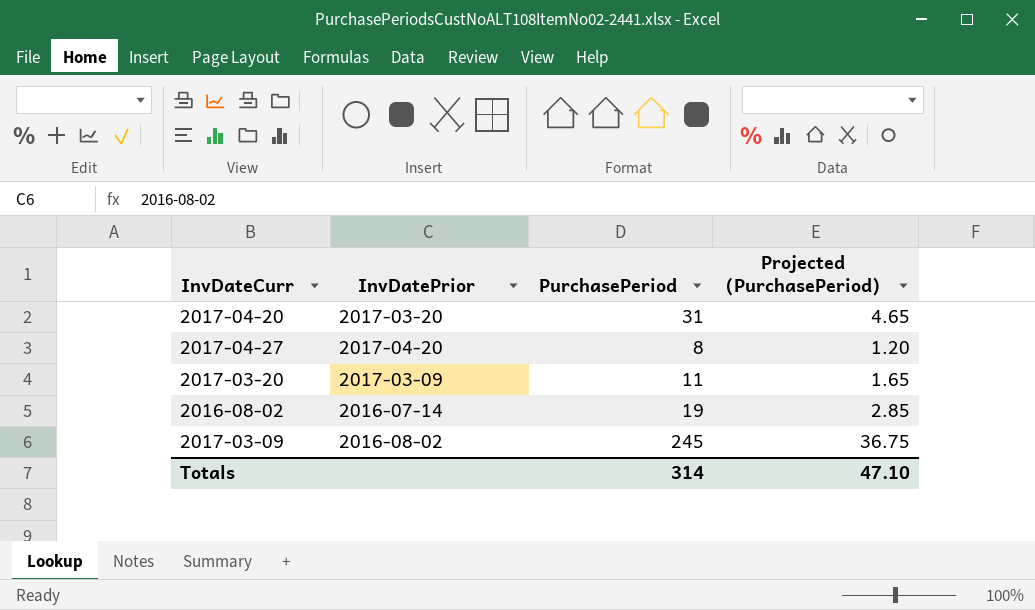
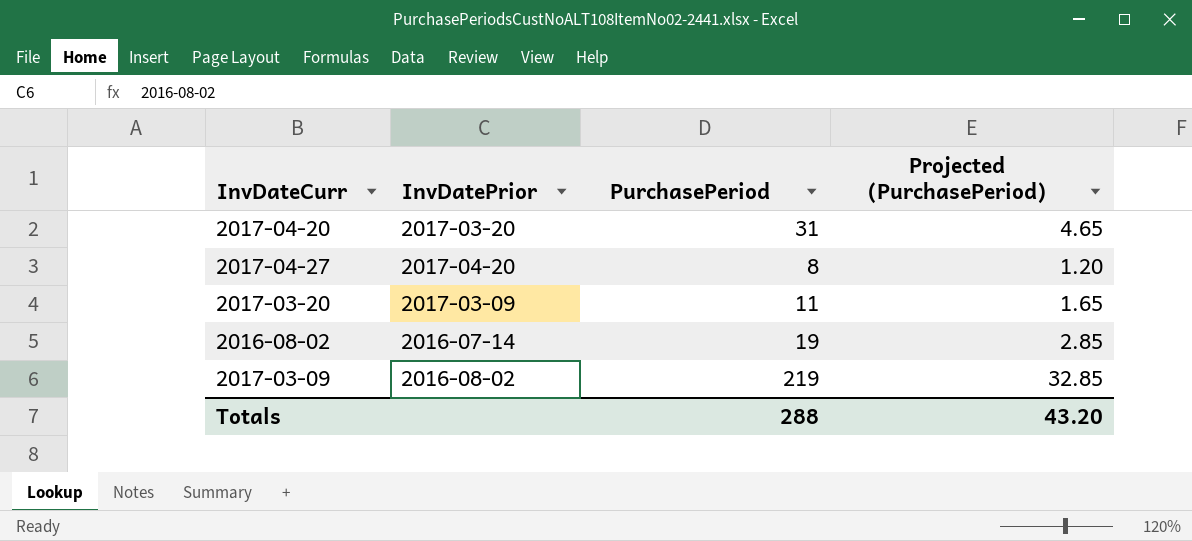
2017-03-09 | PurchasePeriod: 245 -> 219
2017-03-09 | Projected (PurchasePeriod): 36.75 -> 32.85
Totals | PurchasePeriod: 314 -> 288
Totals | Projected (PurchasePeriod): 47.10 -> 43.20

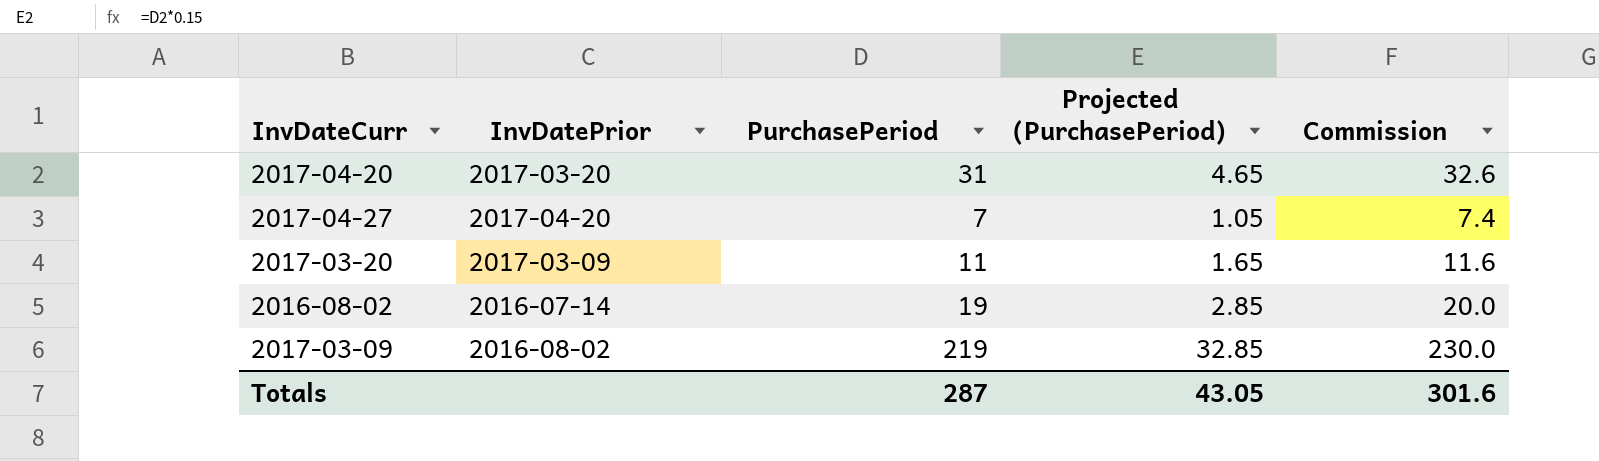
column Commission | formula: none -> [PurchasePeriod] * 1.05
2017-04-27 | PurchasePeriod: 8 -> 7
2017-04-27 | Projected (PurchasePeriod): 1.20 -> 1.05
Totals | PurchasePeriod: 288 -> 287
Totals | Projected (PurchasePeriod): 43.20 -> 43.05

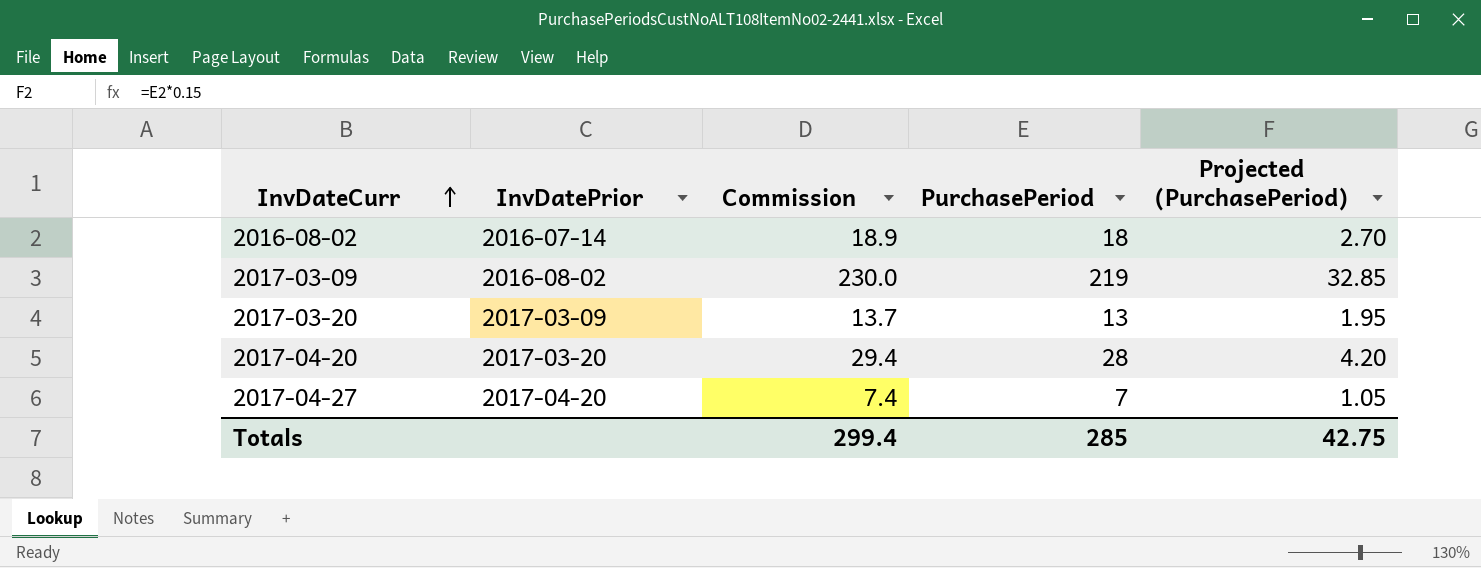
row order: none -> InvDateCurr ascending
column Commission | position: 5 -> 3
2016-08-02 | Commission: 20.0 -> 18.9
2016-08-02 | PurchasePeriod: 19 -> 18
2016-08-02 | Projected (PurchasePeriod): 2.85 -> 2.70
2017-03-20 | Commission: 11.6 -> 13.7
2017-03-20 | PurchasePeriod: 11 -> 13
2017-03-20 | Projected (PurchasePeriod): 1.65 -> 1.95
2017-04-20 | Commission: 32.6 -> 29.4
2017-04-20 | PurchasePeriod: 31 -> 28
2017-04-20 | Projected (PurchasePeriod): 4.65 -> 4.20
Totals | Commission: 301.6 -> 299.4
Totals | PurchasePeriod: 287 -> 285
Totals | Projected (PurchasePeriod): 43.05 -> 42.75

